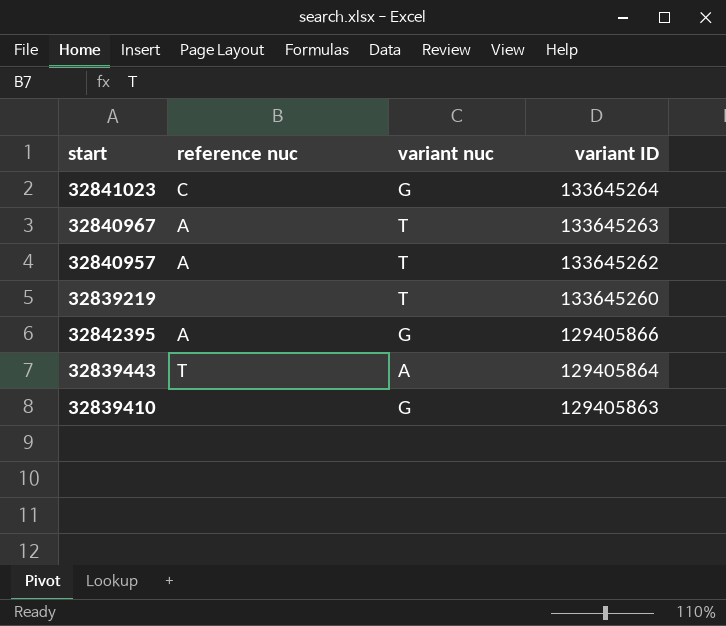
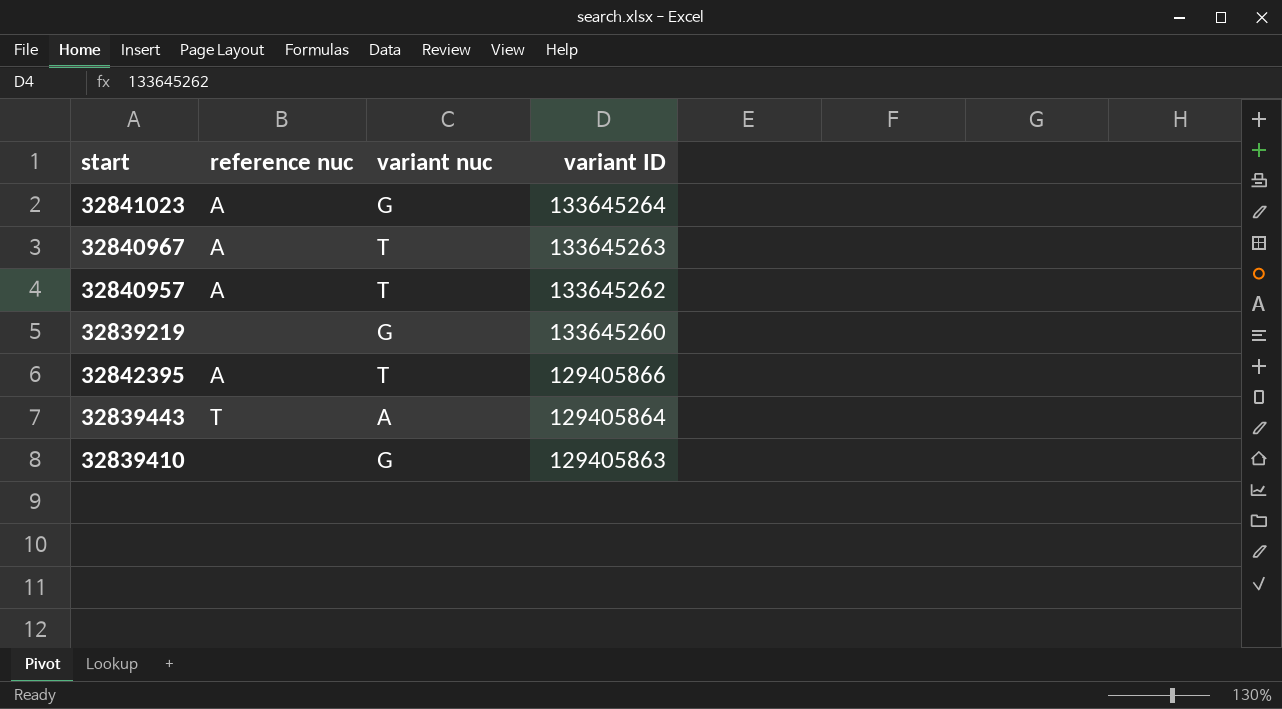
32841023 | reference nuc: C -> A
32839219 | variant nuc: T -> G
32842395 | variant nuc: G -> T

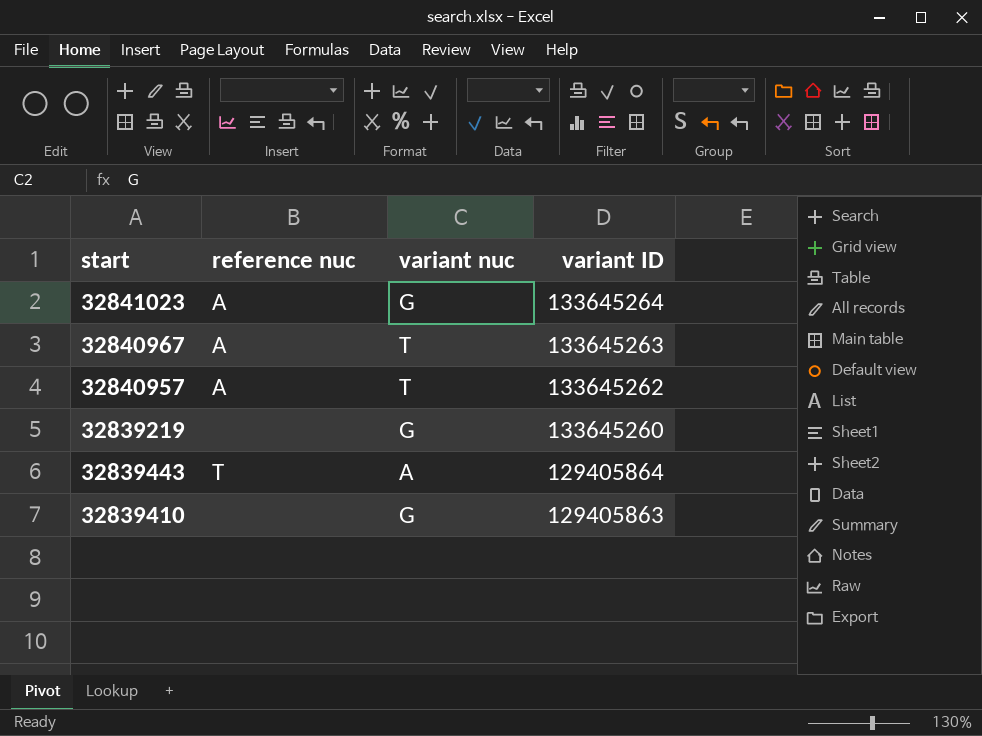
row 32842395: A | T | 129405866 -> none

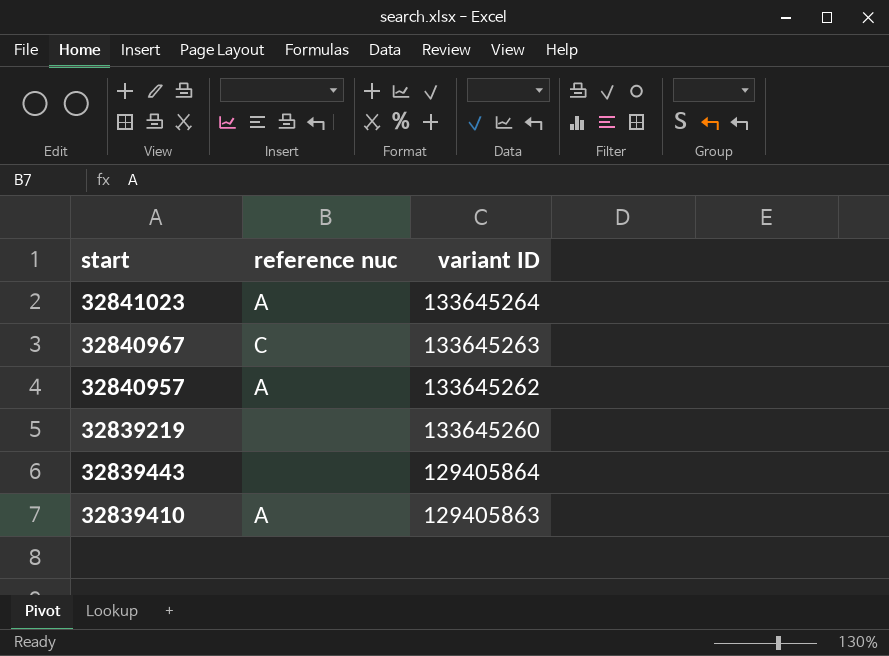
column variant nuc | position: 3 -> none
32840967 | reference nuc: A -> C
32839443 | reference nuc: T -> none
32839410 | reference nuc: none -> A

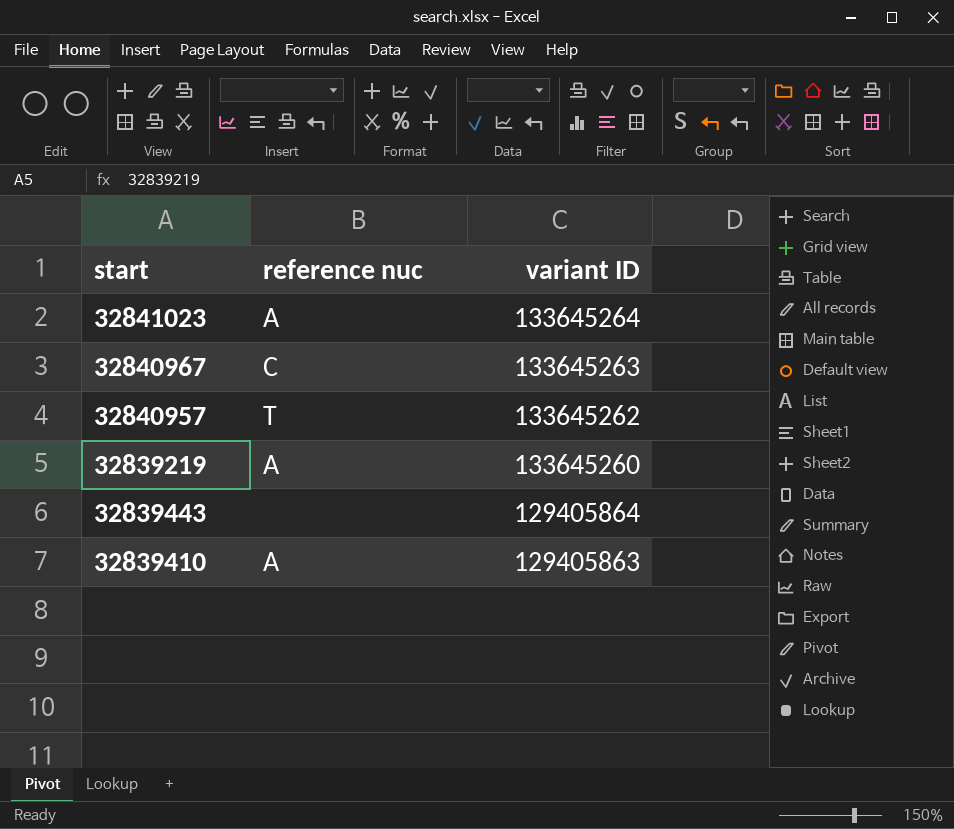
32840957 | reference nuc: A -> T
32839219 | reference nuc: none -> A

